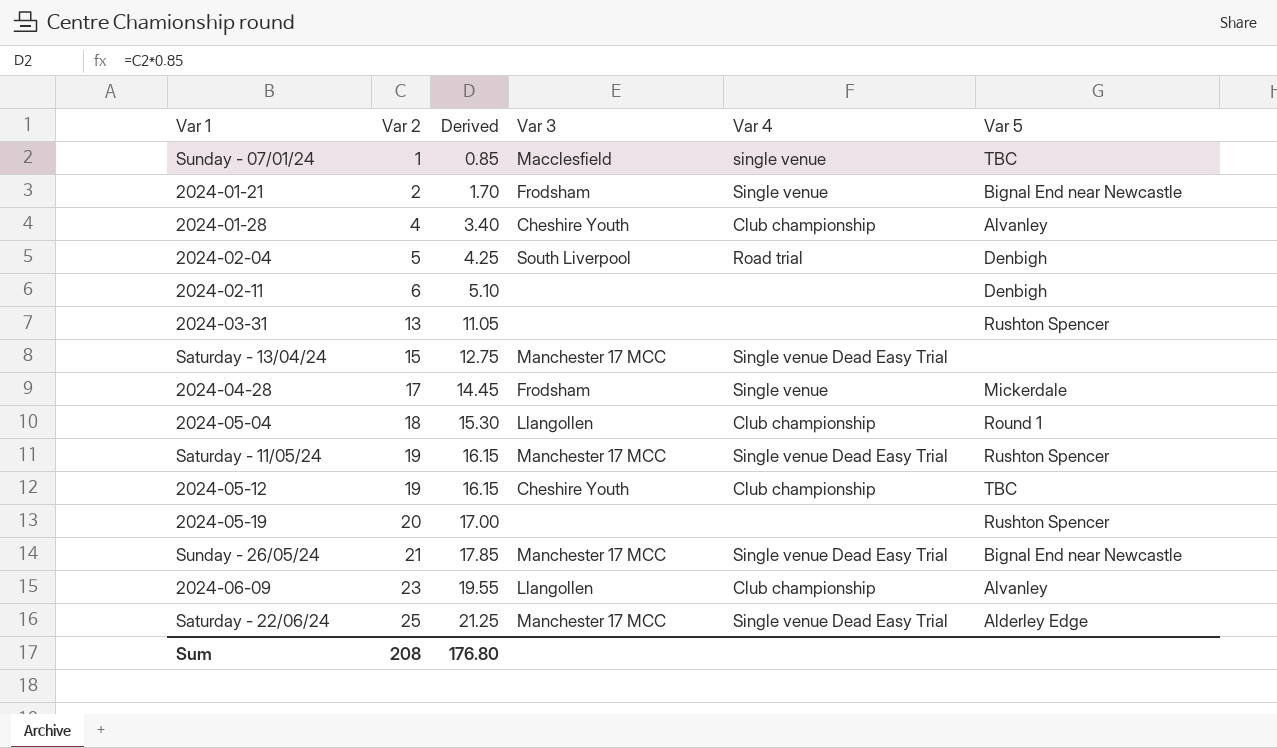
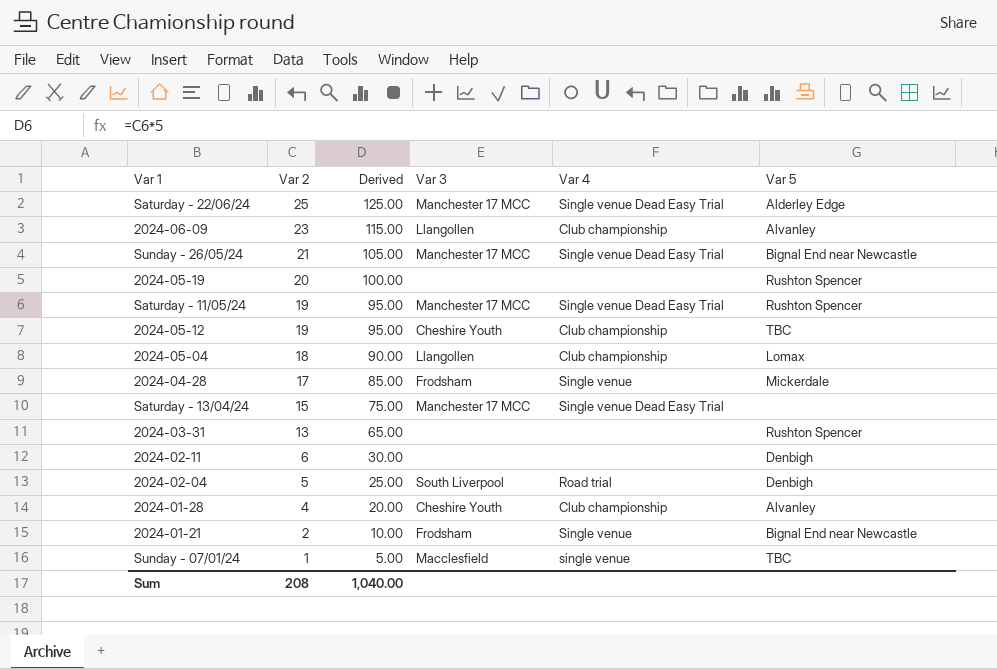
row order: Var 2 ascending -> Var 2 descending
column Derived | formula: [Var 2] * 0.85 -> [Var 2] * 5
2024-05-04 | Var 5: Round 1 -> Lomax
Sum | Derived: 176.80 -> 1,040.00

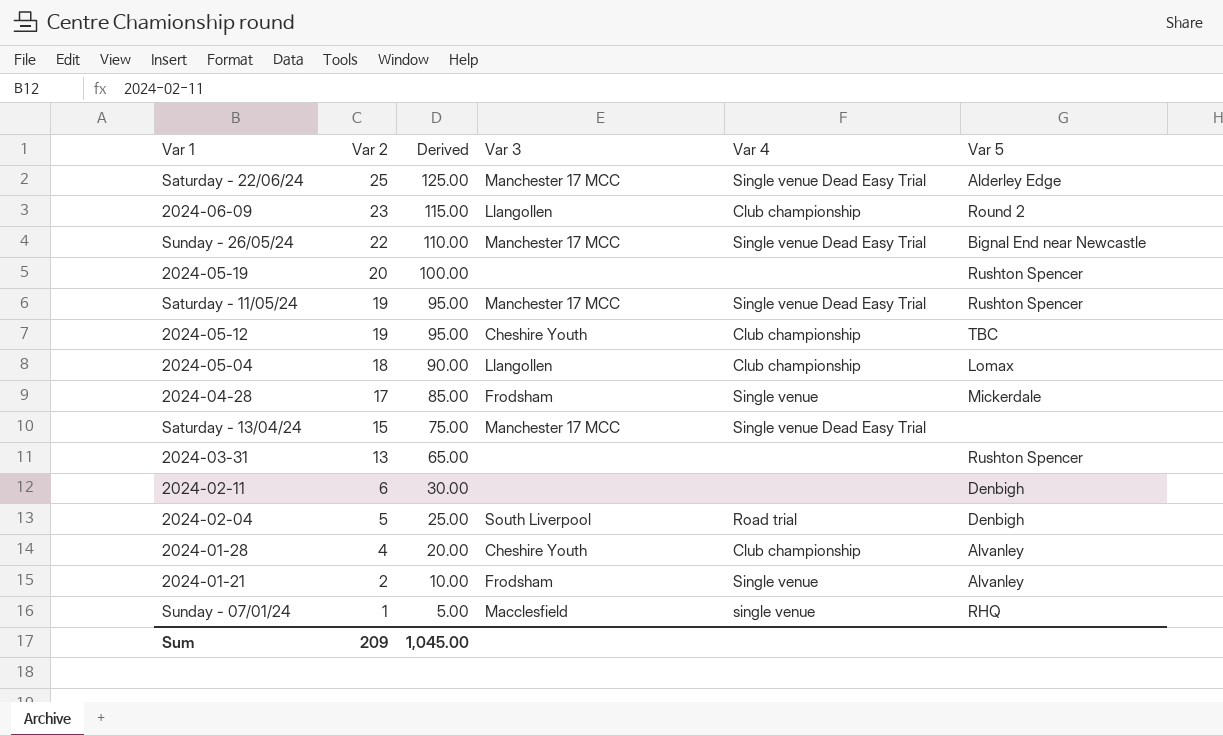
2024-06-09 | Var 5: Alvanley -> Round 2
Sunday - 26/05/24 | Var 2: 21 -> 22
Sunday - 26/05/24 | Derived: 105.00 -> 110.00
2024-01-21 | Var 5: Bignal End near Newcastle -> Alvanley
Sunday - 07/01/24 | Var 5: TBC -> RHQ
Sum | Var 2: 208 -> 209
Sum | Derived: 1,040.00 -> 1,045.00

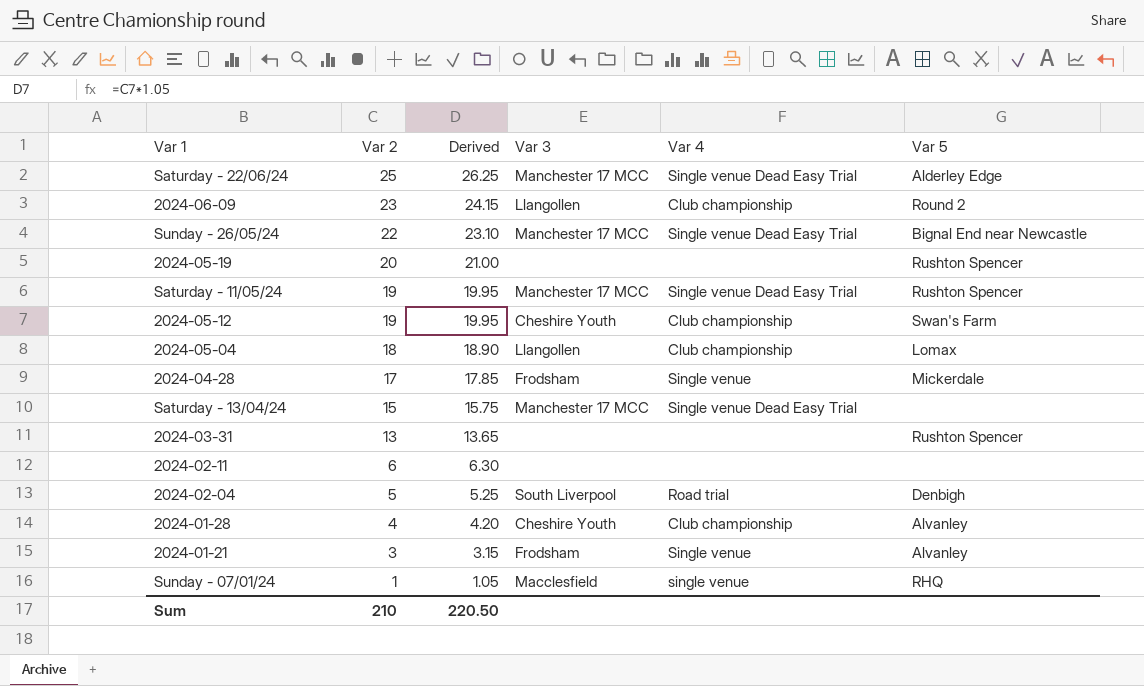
column Derived | formula: [Var 2] * 5 -> [Var 2] * 1.05
2024-05-12 | Var 5: TBC -> Swan's Farm
2024-02-11 | Var 5: Denbigh -> none
2024-01-21 | Var 2: 2 -> 3
Sum | Var 2: 209 -> 210
Sum | Derived: 1,045.00 -> 220.50

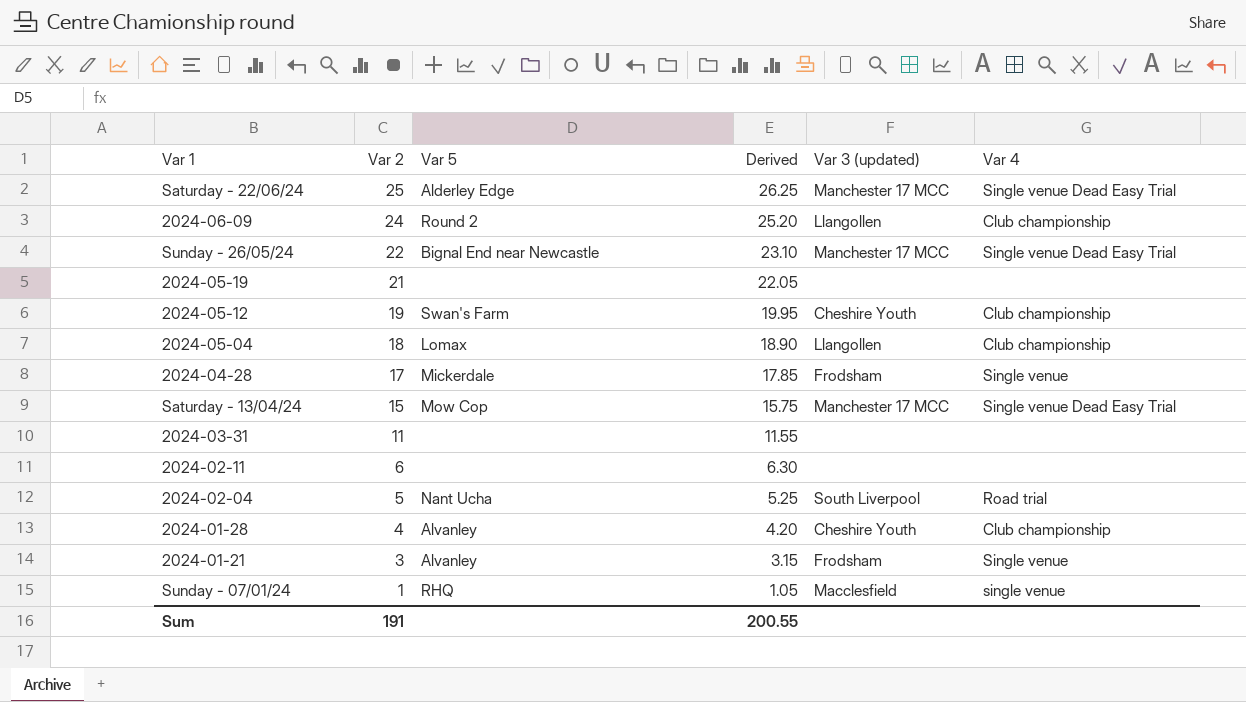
column Var 5 | position: 6 -> 3
column name: Var 3 -> Var 3 (updated)
row Saturday - 11/05/24: 19 | 19.95 | Manchester 17 MCC | Single venue Dead Easy Trial | Rushton Spencer -> none
2024-06-09 | Var 2: 23 -> 24
2024-06-09 | Derived: 24.15 -> 25.20
2024-05-19 | Var 2: 20 -> 21
2024-05-19 | Var 5: Rushton Spencer -> none
2024-05-19 | Derived: 21.00 -> 22.05
Saturday - 13/04/24 | Var 5: none -> Mow Cop
2024-03-31 | Var 2: 13 -> 11
2024-03-31 | Var 5: Rushton Spencer -> none
2024-03-31 | Derived: 13.65 -> 11.55
2024-02-04 | Var 5: Denbigh -> Nant Ucha
Sum | Var 2: 210 -> 191
Sum | Derived: 220.50 -> 200.55

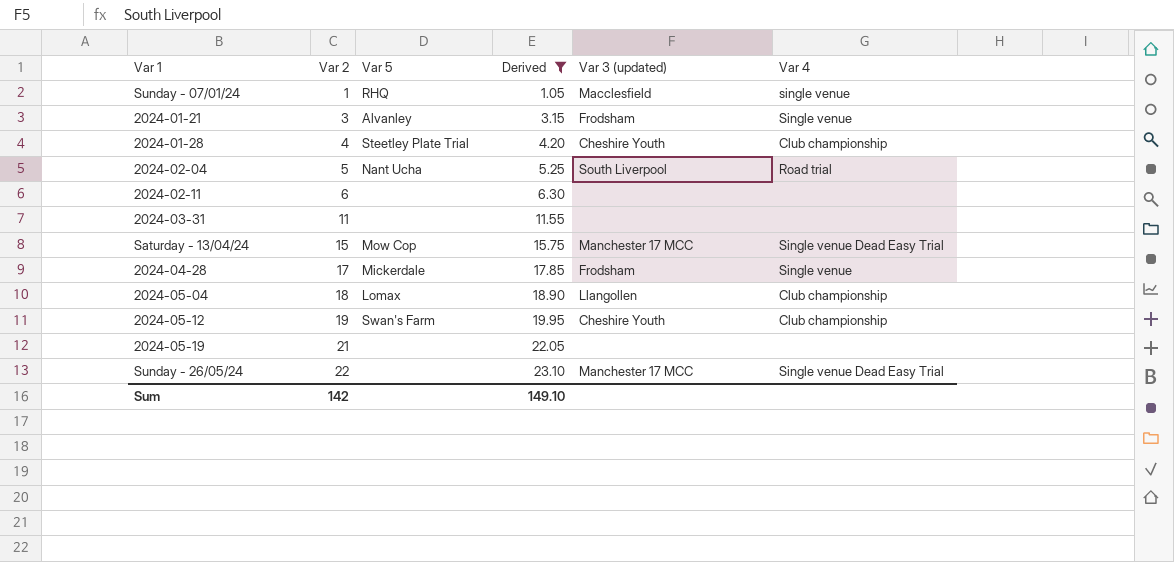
filter: none -> Derived <= 23.10
row order: Var 2 descending -> Var 2 ascending
2024-01-28 | Var 5: Alvanley -> Steetley Plate Trial
Sunday - 26/05/24 | Var 5: Bignal End near Newcastle -> none
Sum | Var 2: 191 -> 142
Sum | Derived: 200.55 -> 149.10

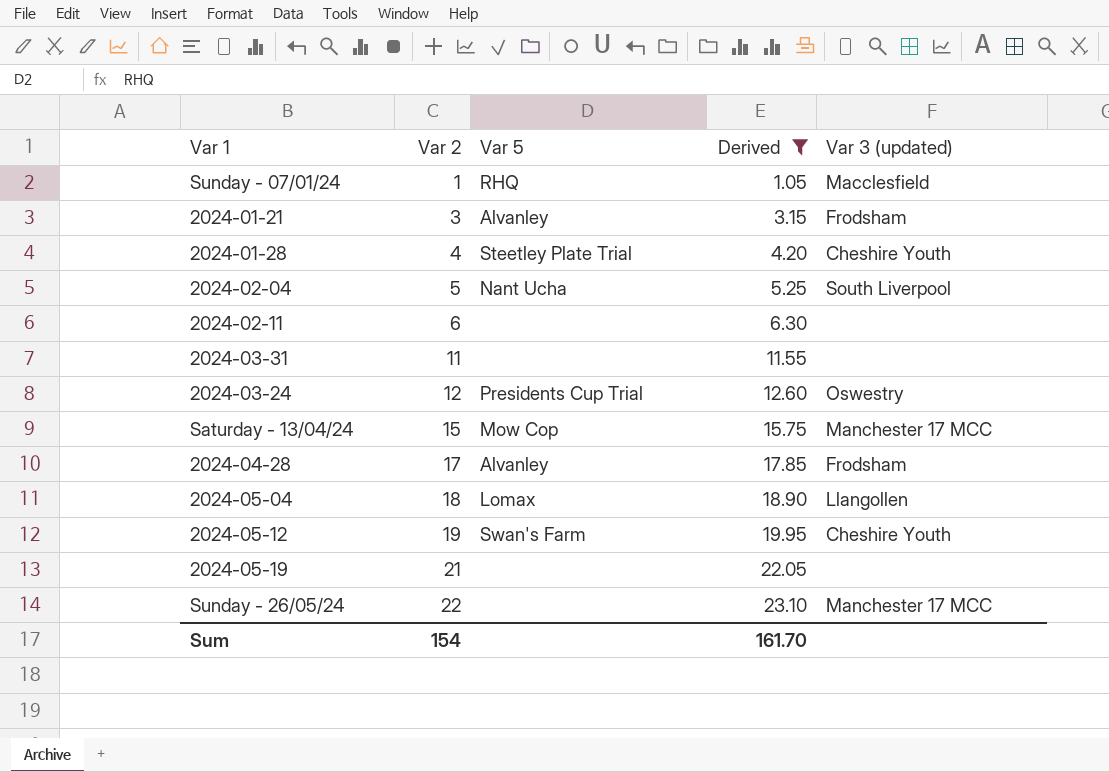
column Var 4 | position: 6 -> none
row 2024-03-24: none -> 12 | Presidents Cup Trial | 12.60 | Oswestry
2024-04-28 | Var 5: Mickerdale -> Alvanley
Sum | Var 2: 142 -> 154
Sum | Derived: 149.10 -> 161.70

